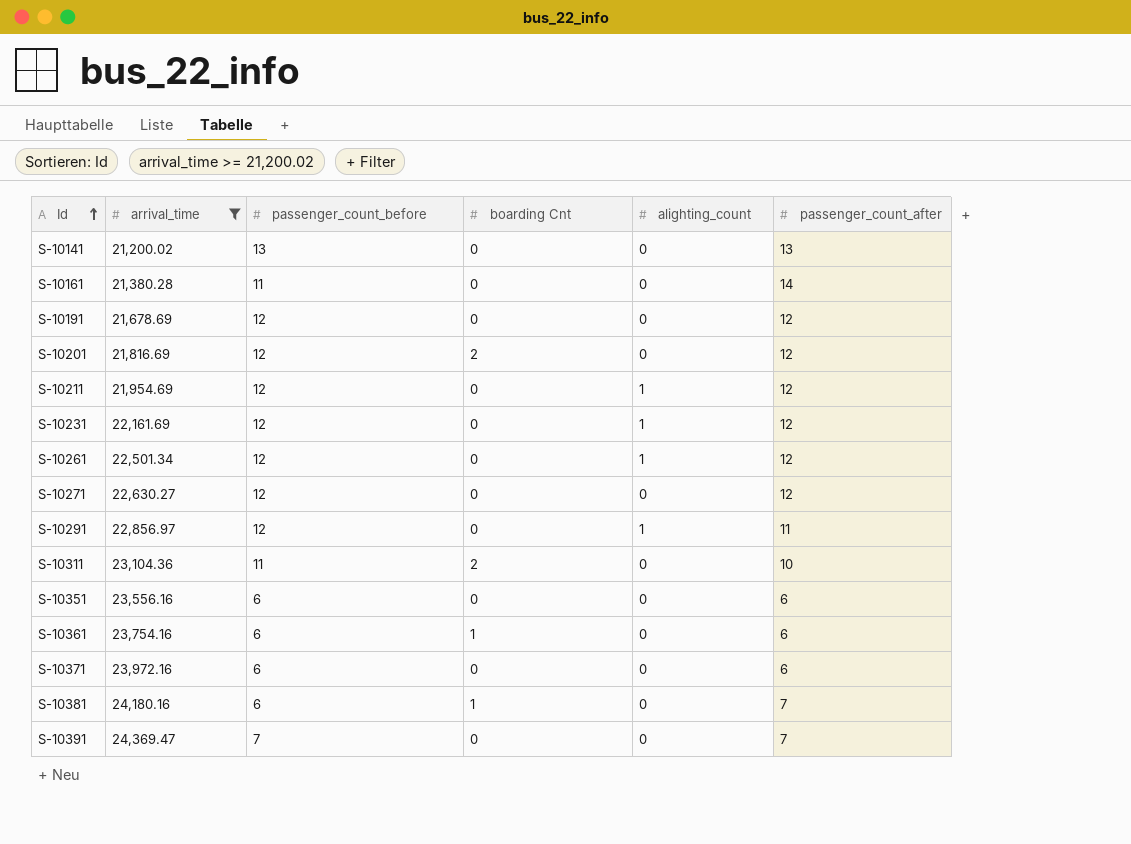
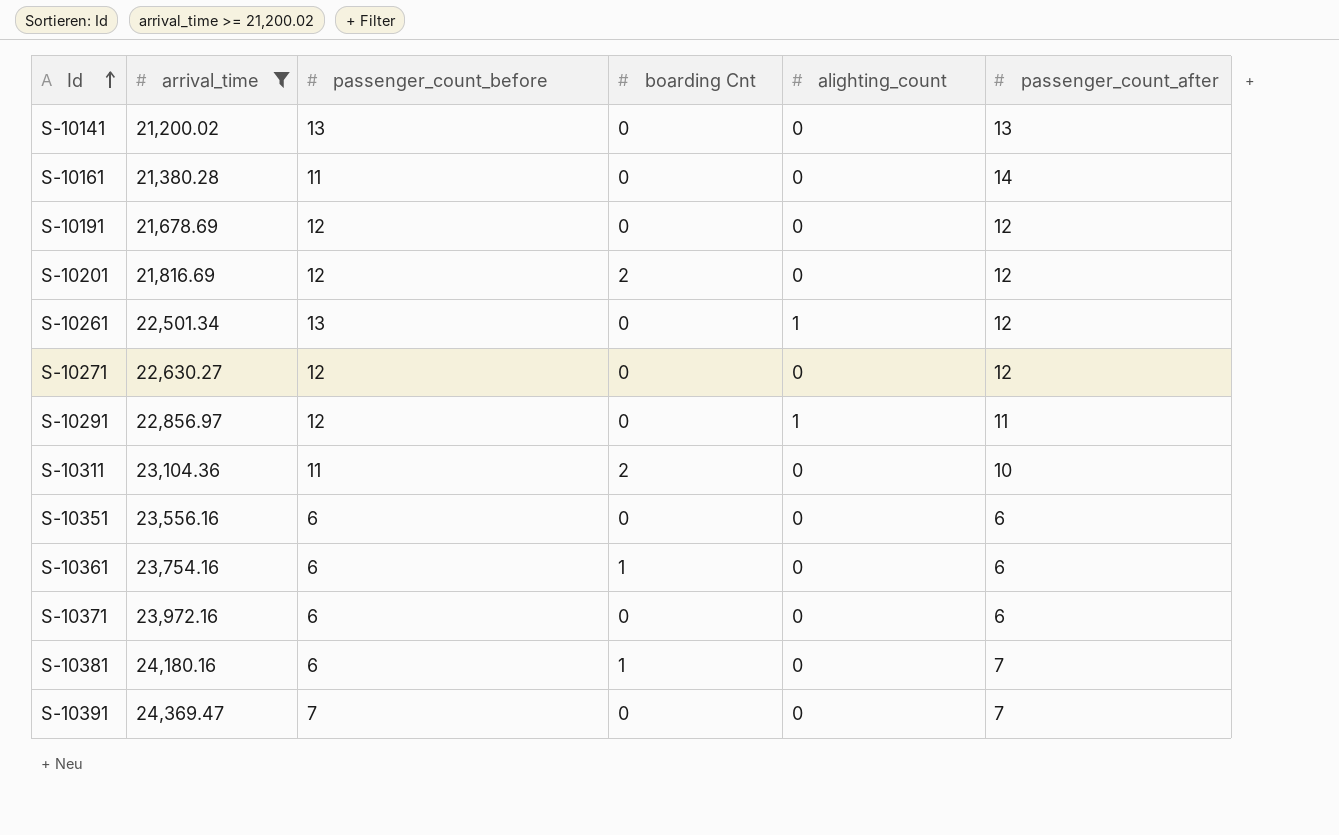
row S-10211: 21,954.69 | 12 | 0 | 1 | 12 -> none
row S-10231: 22,161.69 | 12 | 0 | 1 | 12 -> none
S-10261 | passenger_count_before: 12 -> 13

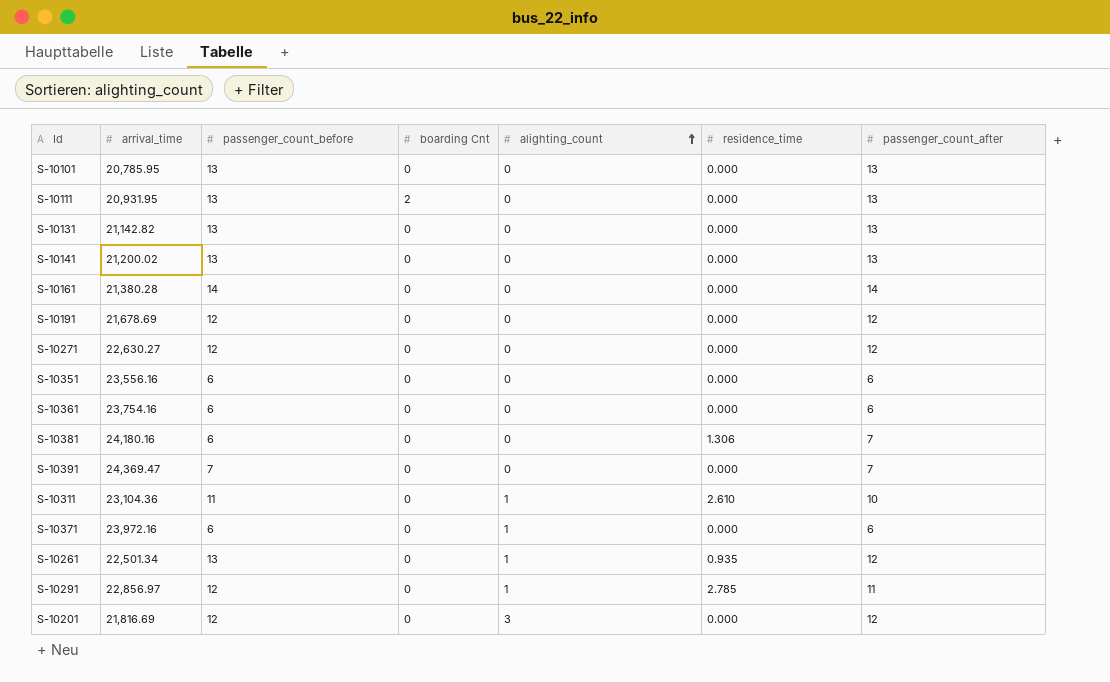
filter: arrival_time >= 21,200.02 -> none
row order: Id ascending -> alighting_count ascending
column residence_time | position: none -> 6
S-10161 | passenger_count_before: 11 -> 14
S-10361 | boarding Cnt: 1 -> 0
S-10381 | boarding Cnt: 1 -> 0
S-10311 | boarding Cnt: 2 -> 0
S-10311 | alighting_count: 0 -> 1
S-10371 | alighting_count: 0 -> 1
S-10201 | boarding Cnt: 2 -> 0
S-10201 | alighting_count: 0 -> 3

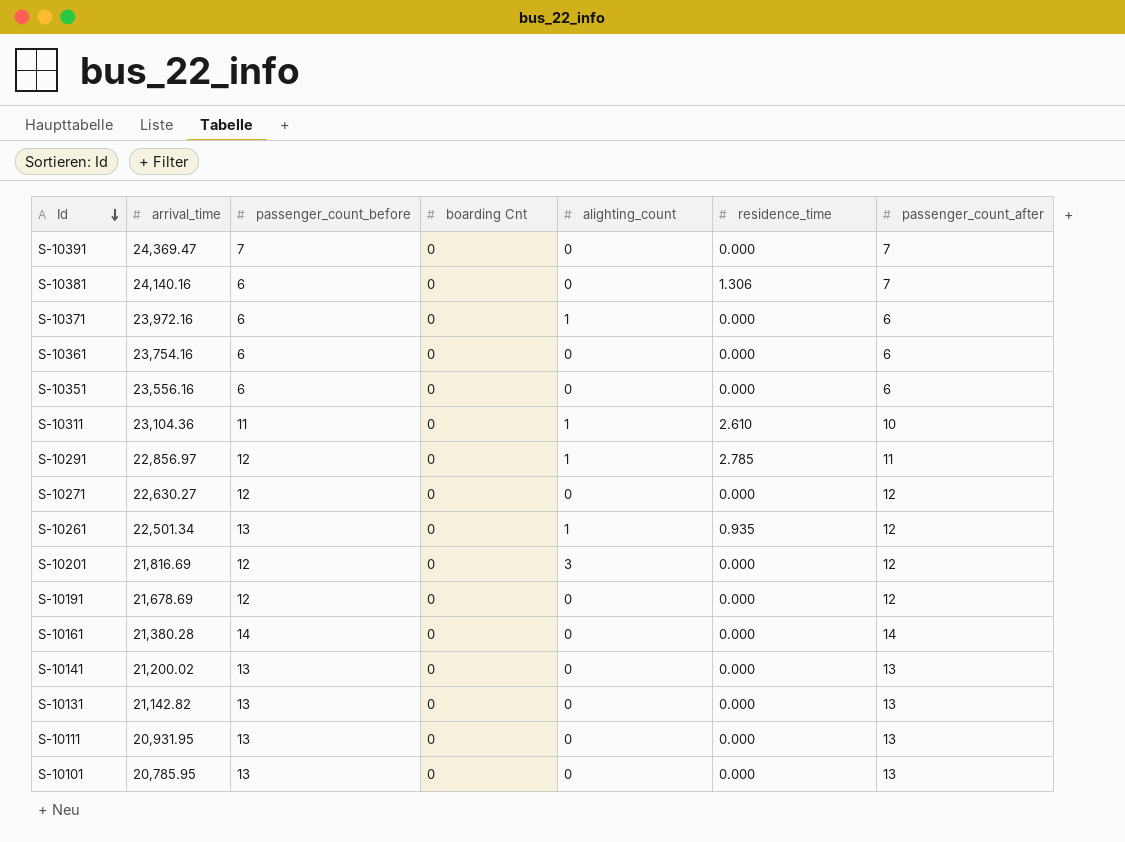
row order: alighting_count ascending -> Id descending
S-10381 | arrival_time: 24,180.16 -> 24,140.16
S-10111 | boarding Cnt: 2 -> 0

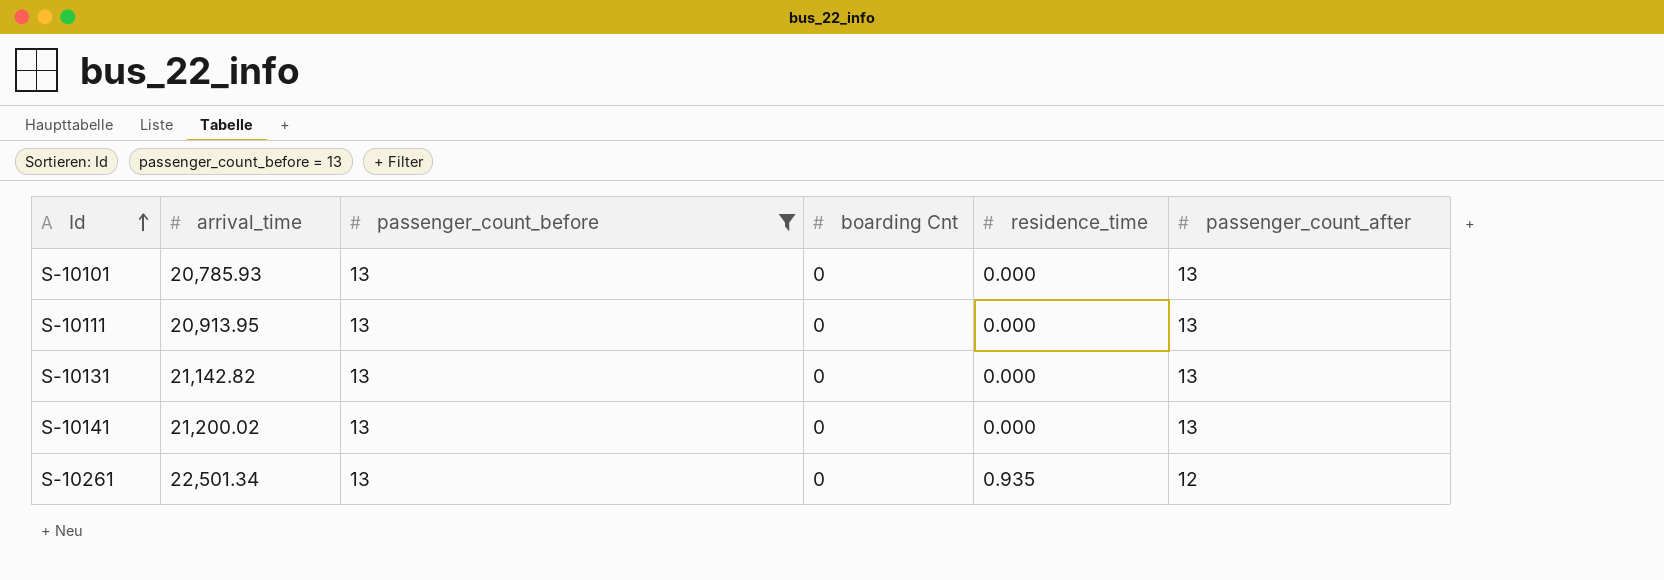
filter: none -> passenger_count_before = 13
row order: Id descending -> Id ascending
column alighting_count | position: 5 -> none
S-10101 | arrival_time: 20,785.95 -> 20,785.93
S-10111 | arrival_time: 20,931.95 -> 20,913.95

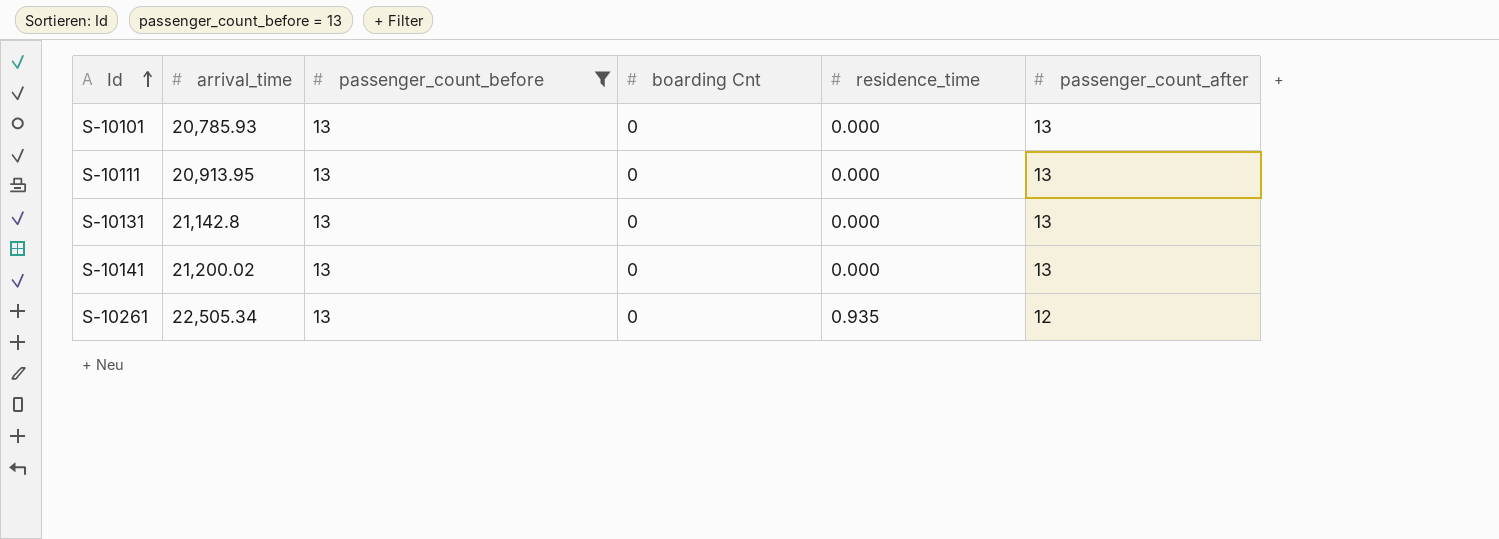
S-10131 | arrival_time: 21,142.82 -> 21,142.8
S-10261 | arrival_time: 22,501.34 -> 22,505.34

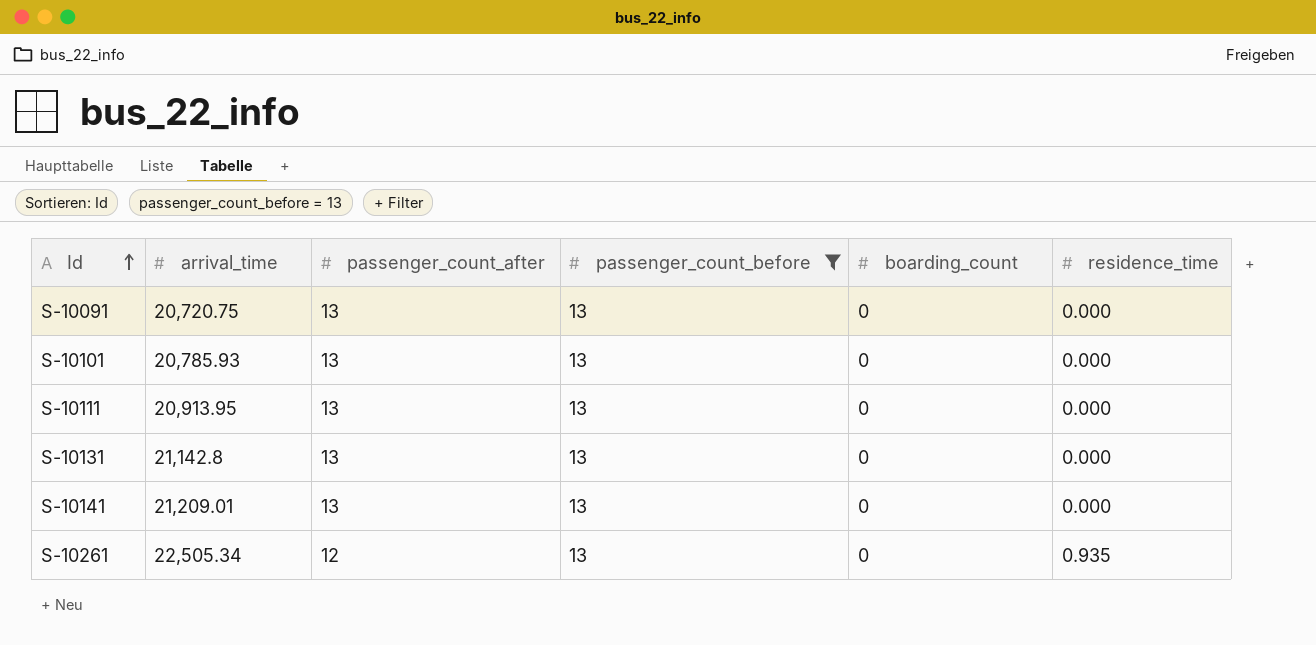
column passenger_count_after | position: 6 -> 3
column name: boarding Cnt -> boarding_count
row S-10091: none -> 20,720.75 | 13 | 13 | 0 | 0.000
S-10141 | arrival_time: 21,200.02 -> 21,209.01

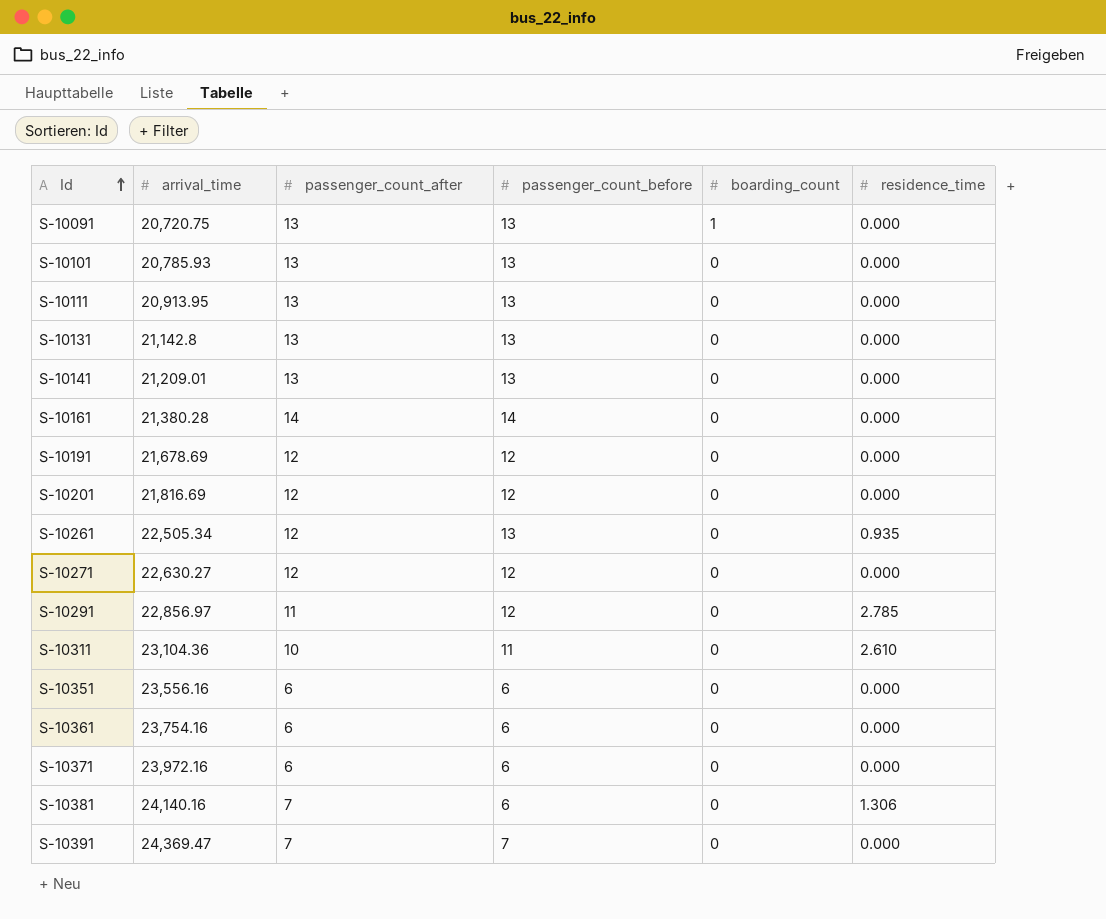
filter: passenger_count_before = 13 -> none
S-10091 | boarding_count: 0 -> 1

